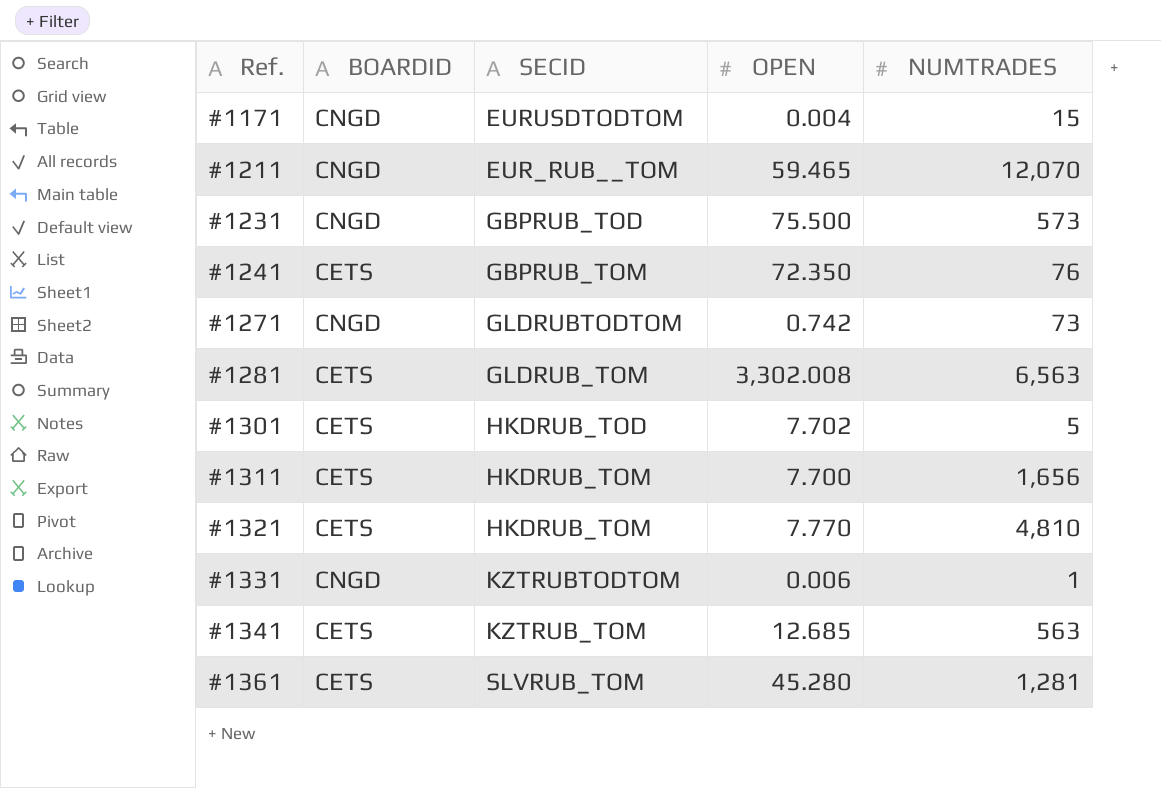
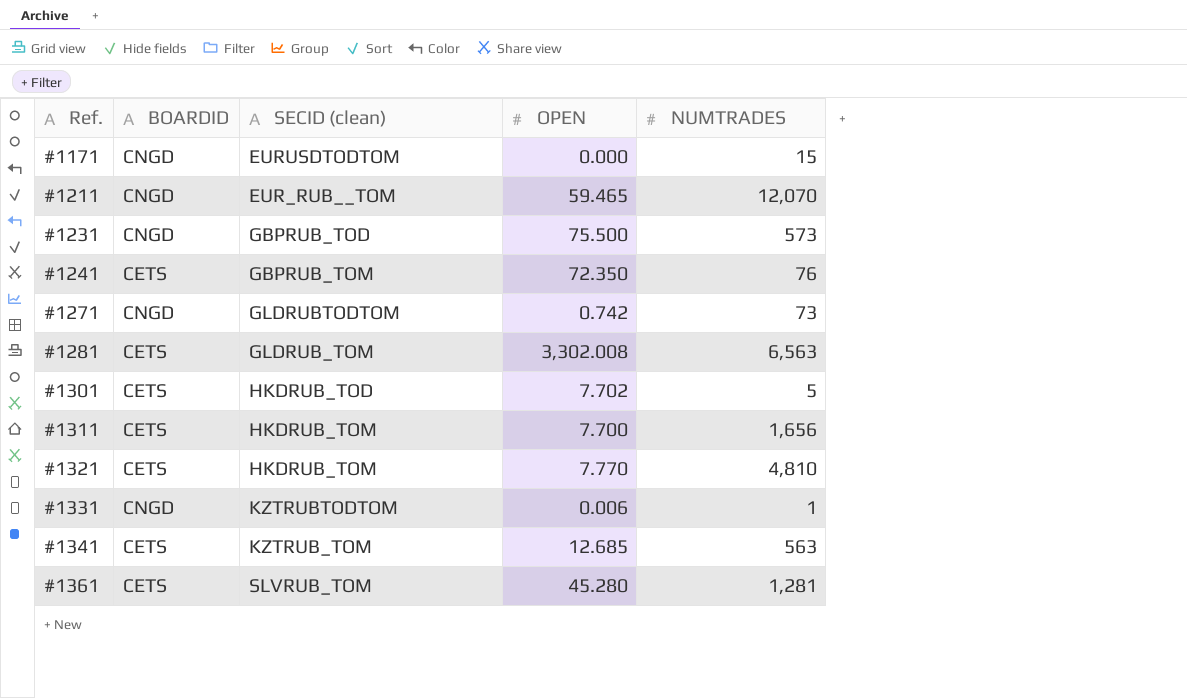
column name: SECID -> SECID (clean)
#1171 | OPEN: 0.004 -> 0.000

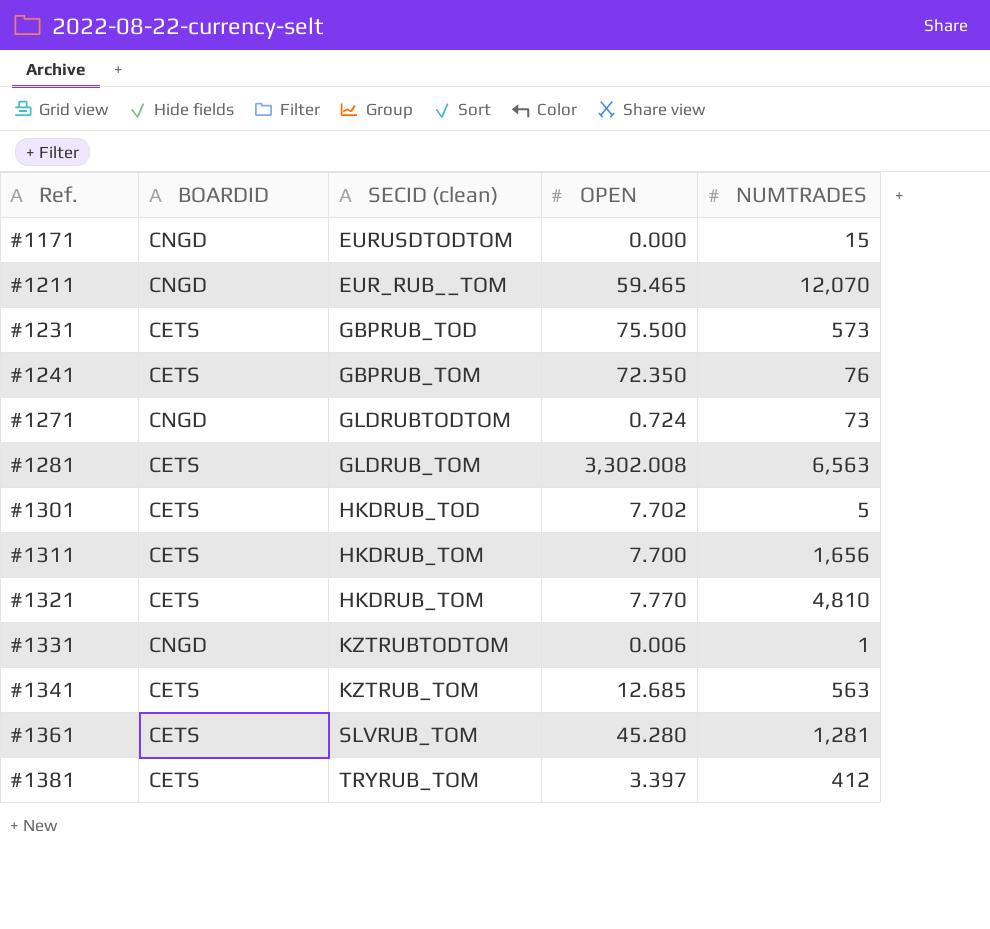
#1231 | BOARDID: CNGD -> CETS
#1271 | OPEN: 0.742 -> 0.724
row #1381: none -> CETS | TRYRUB_TOM | 3.397 | 412

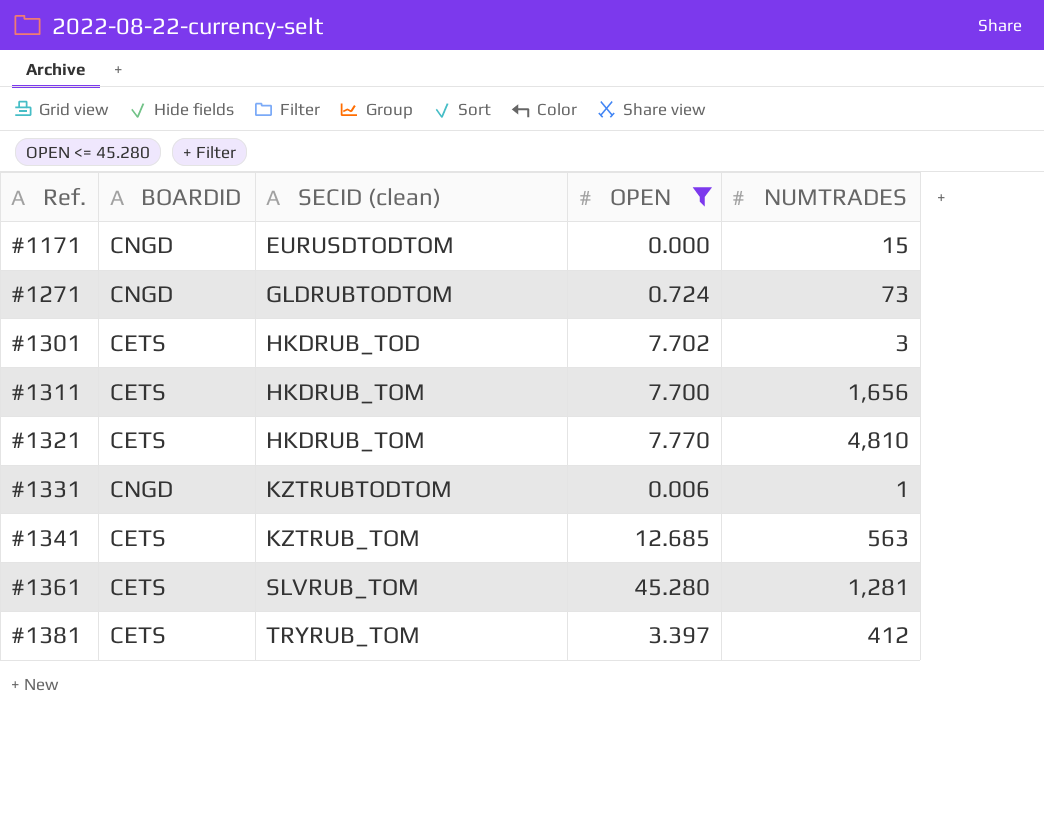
filter: none -> OPEN <= 45.280
#1301 | NUMTRADES: 5 -> 3

